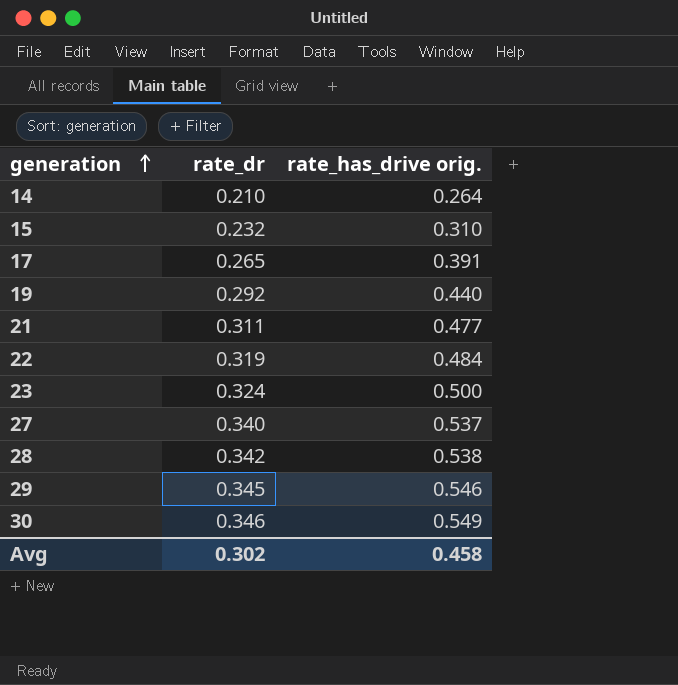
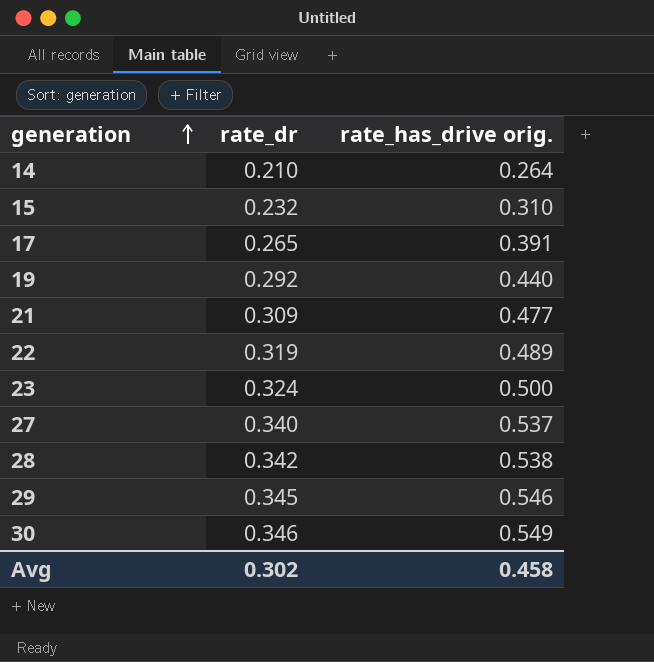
21 | rate_dr: 0.311 -> 0.309
22 | rate_has_drive orig.: 0.484 -> 0.489

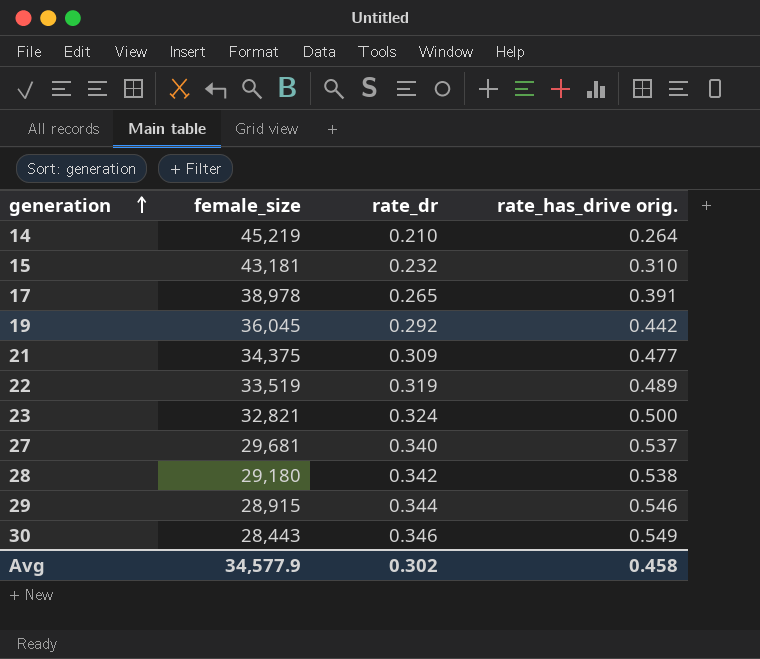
column female_size | position: none -> 2
19 | rate_has_drive orig.: 0.440 -> 0.442
29 | rate_dr: 0.345 -> 0.344

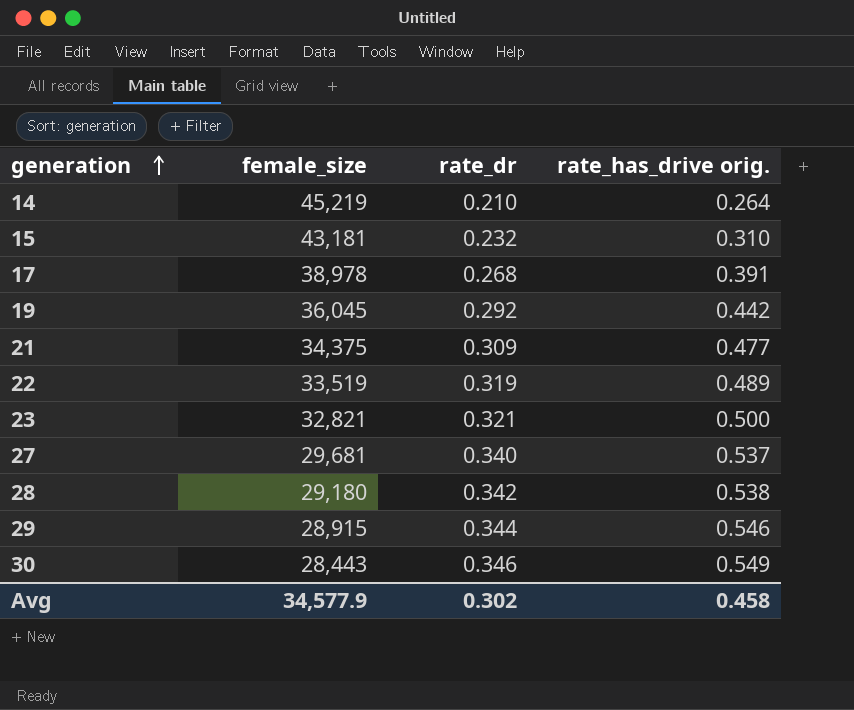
17 | rate_dr: 0.265 -> 0.268
23 | rate_dr: 0.324 -> 0.321

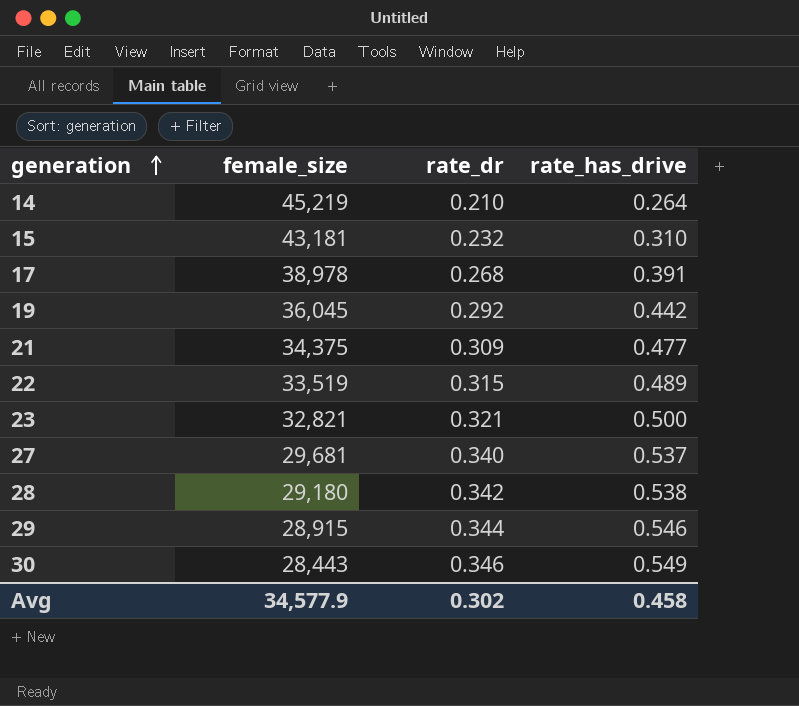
column name: rate_has_drive orig. -> rate_has_drive
22 | rate_dr: 0.319 -> 0.315

